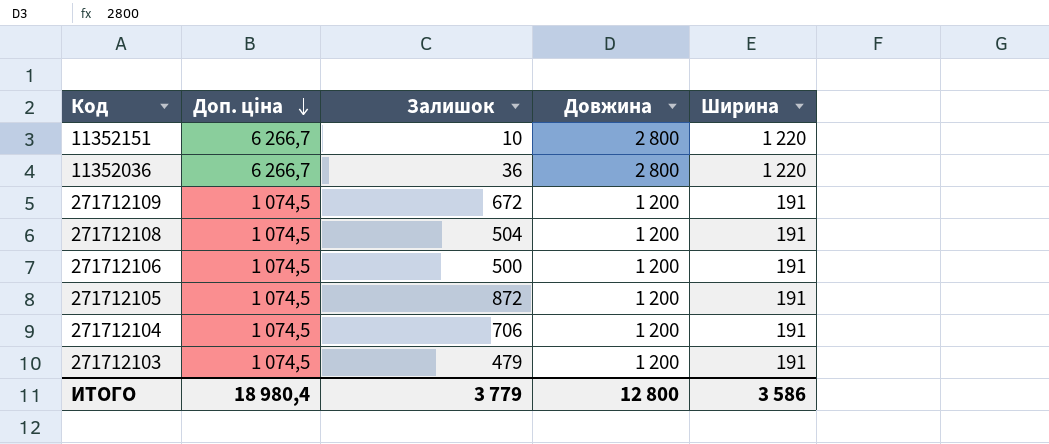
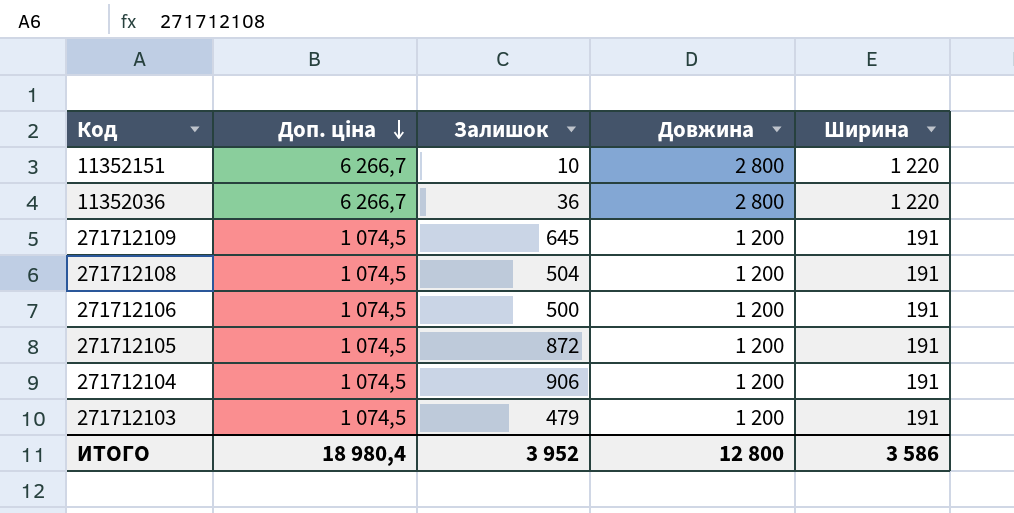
271712109 | Залишок: 672 -> 645
271712104 | Залишок: 706 -> 906
ИТОГО | Залишок: 3 779 -> 3 952

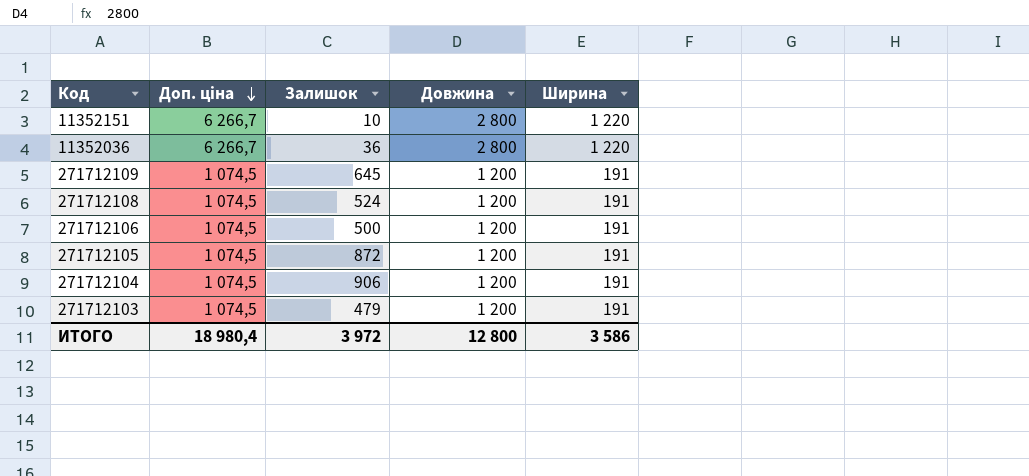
271712108 | Залишок: 504 -> 524
ИТОГО | Залишок: 3 952 -> 3 972

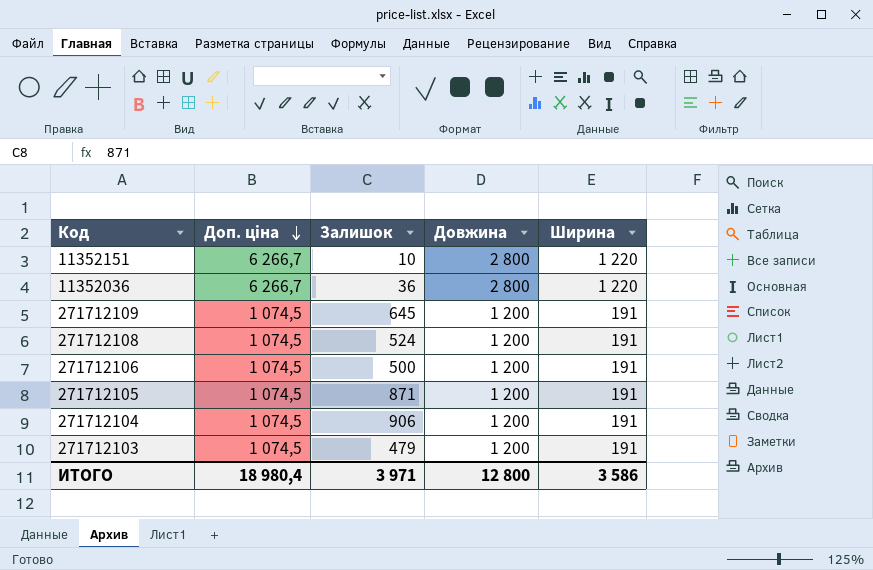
271712105 | Залишок: 872 -> 871
ИТОГО | Залишок: 3 972 -> 3 971

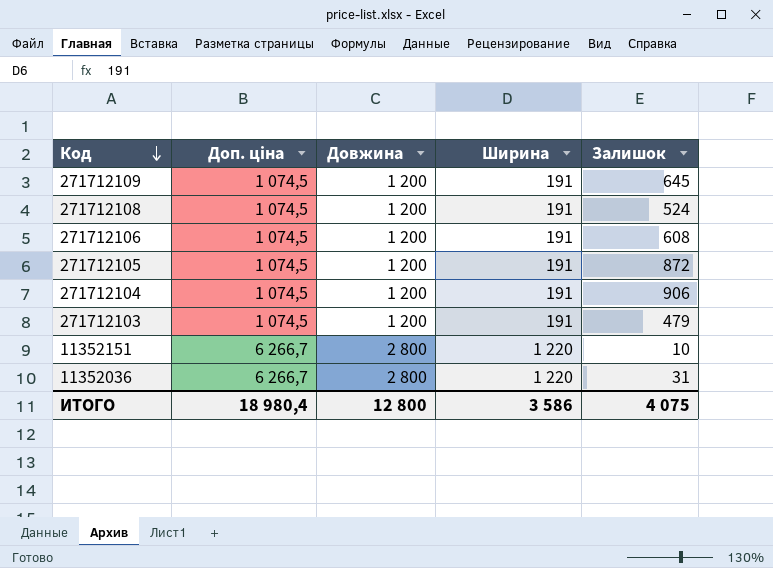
row order: Доп. ціна descending -> Код descending
column Залишок | position: 3 -> 5
271712106 | Залишок: 500 -> 608
271712105 | Залишок: 871 -> 872
11352036 | Залишок: 36 -> 31
ИТОГО | Залишок: 3 971 -> 4 075

